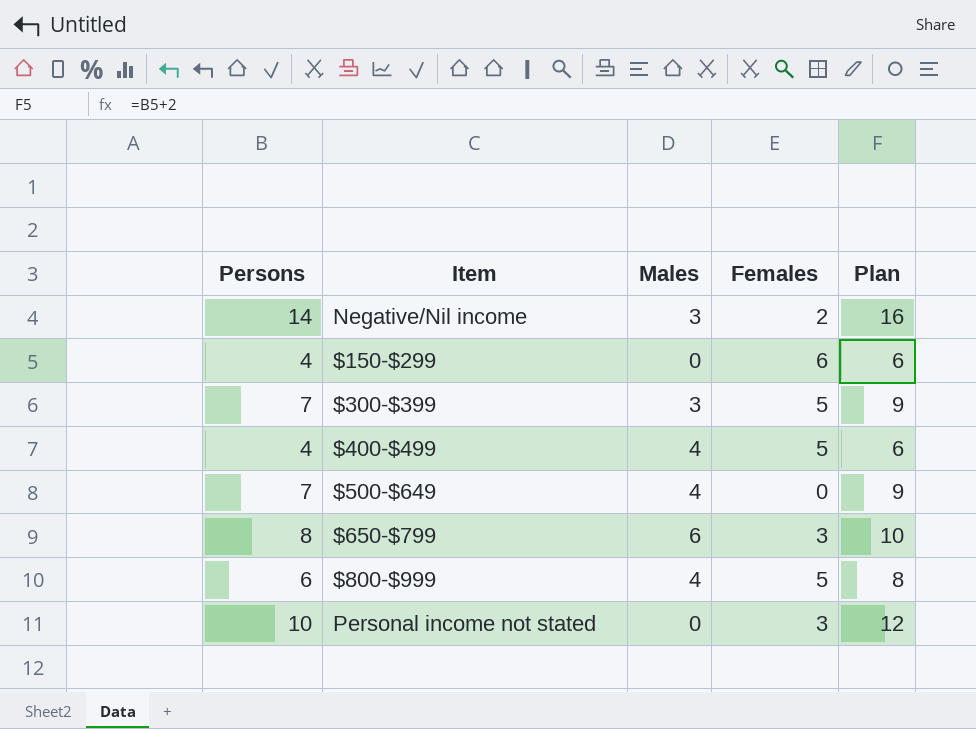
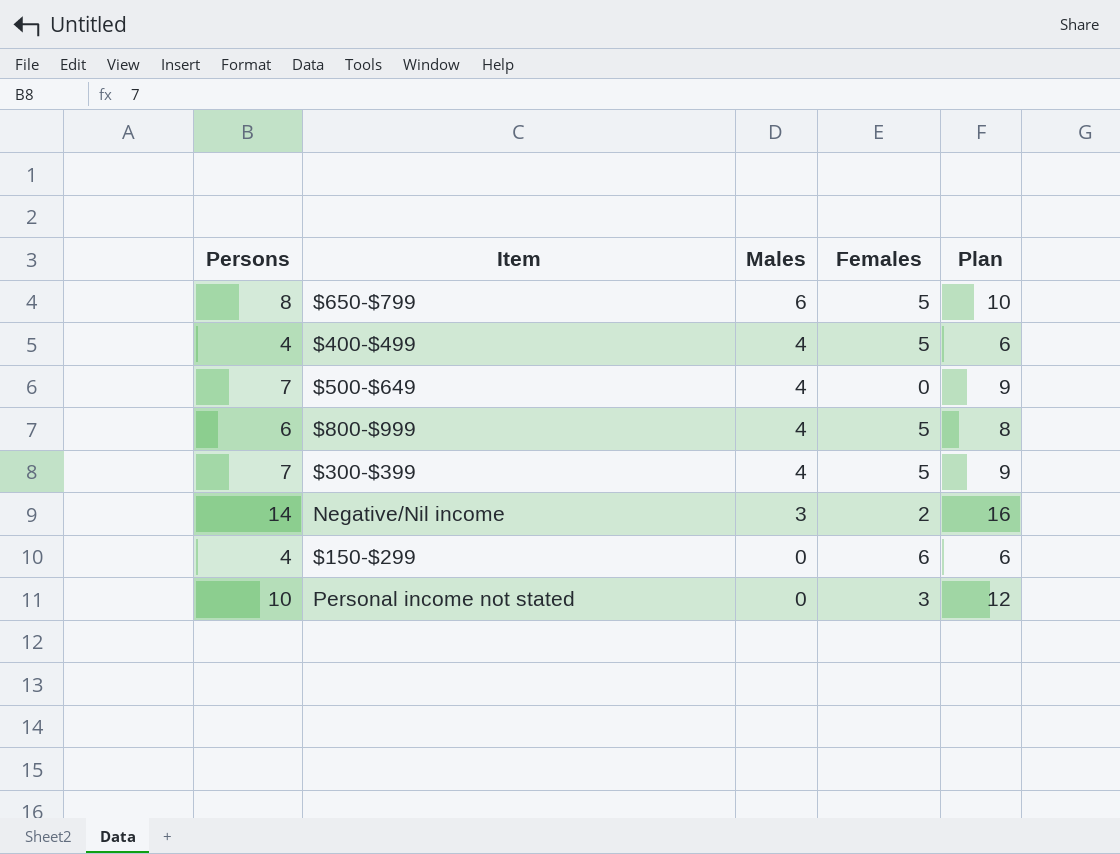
row order: none -> Males descending
$650-$799 | Females: 3 -> 5
$300-$399 | Males: 3 -> 4

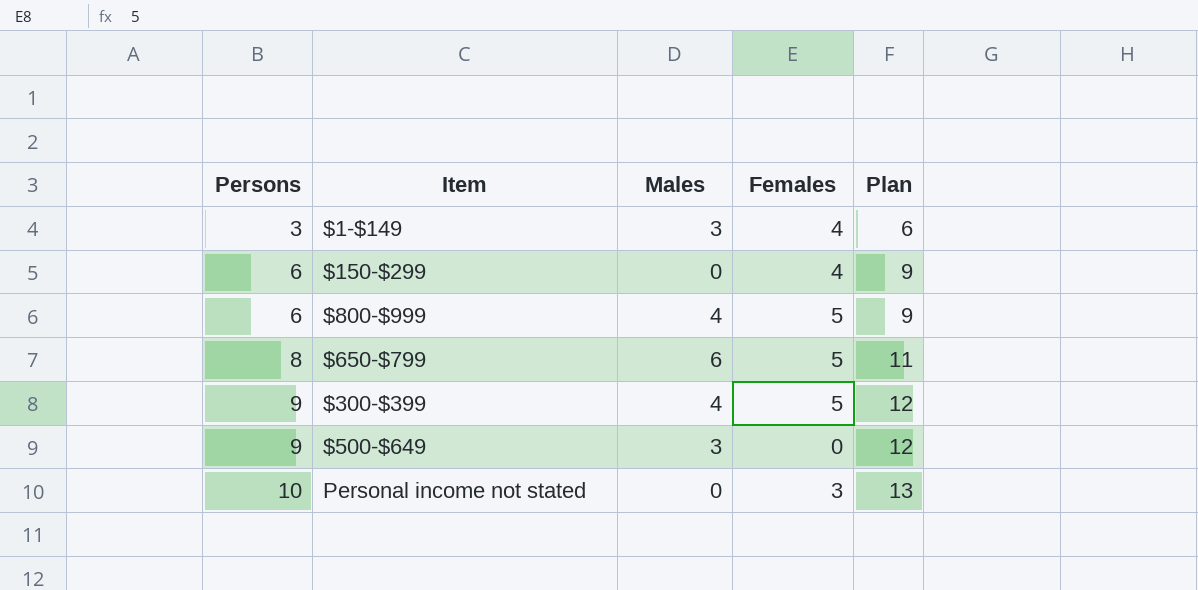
row order: Males descending -> Persons ascending
column Plan | formula: [Persons] + 2 -> [Persons] + 3
row $400-$499: 4 | 4 | 5 | 6 -> none
row Negative/Nil income: 14 | 3 | 2 | 16 -> none
row $1-$149: none -> 3 | 3 | 4 | 6
$150-$299 | Persons: 4 -> 6
$150-$299 | Females: 6 -> 4
$300-$399 | Persons: 7 -> 9
$500-$649 | Persons: 7 -> 9
$500-$649 | Males: 4 -> 3

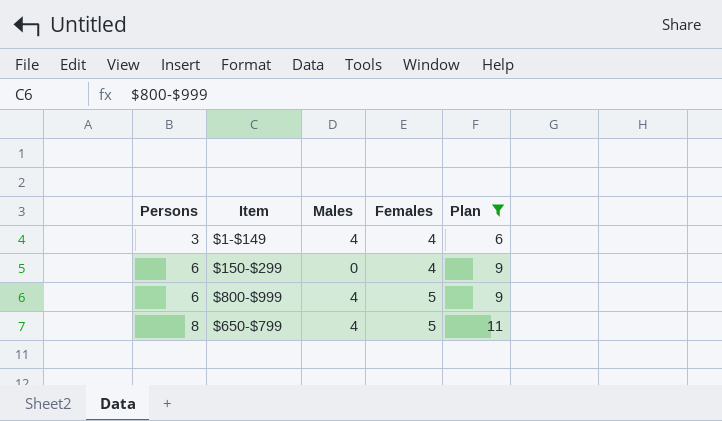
filter: none -> Plan <= 11
$1-$149 | Males: 3 -> 4
$650-$799 | Males: 6 -> 4

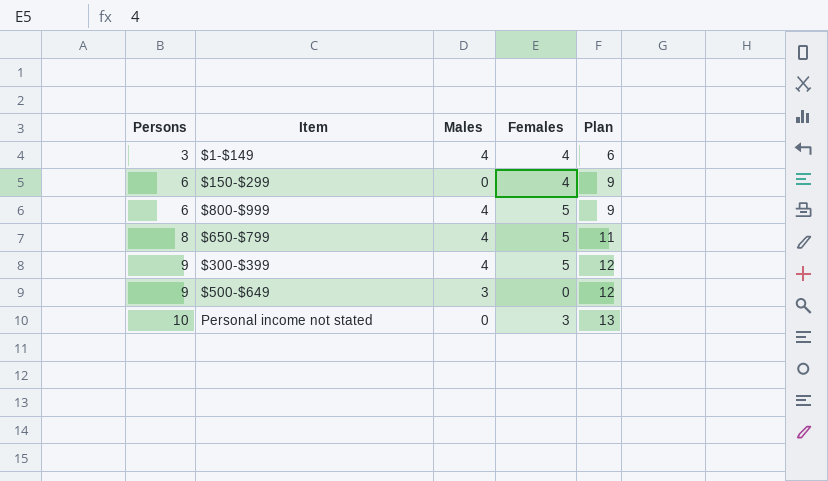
filter: Plan <= 11 -> none

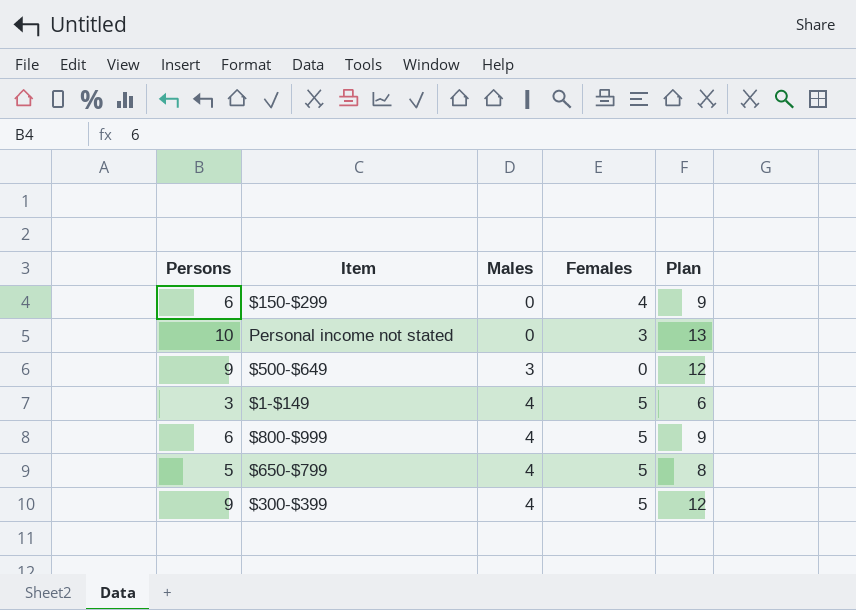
row order: Persons ascending -> Males ascending
$1-$149 | Females: 4 -> 5
$650-$799 | Persons: 8 -> 5
$650-$799 | Plan: 11 -> 8

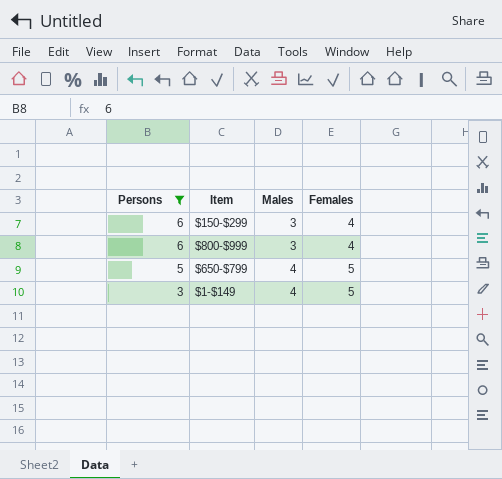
filter: none -> Persons <= 6
row order: Males ascending -> Persons descending
column Plan | formula: [Persons] + 3 -> none
$150-$299 | Males: 0 -> 3
$800-$999 | Males: 4 -> 3
$800-$999 | Females: 5 -> 4

